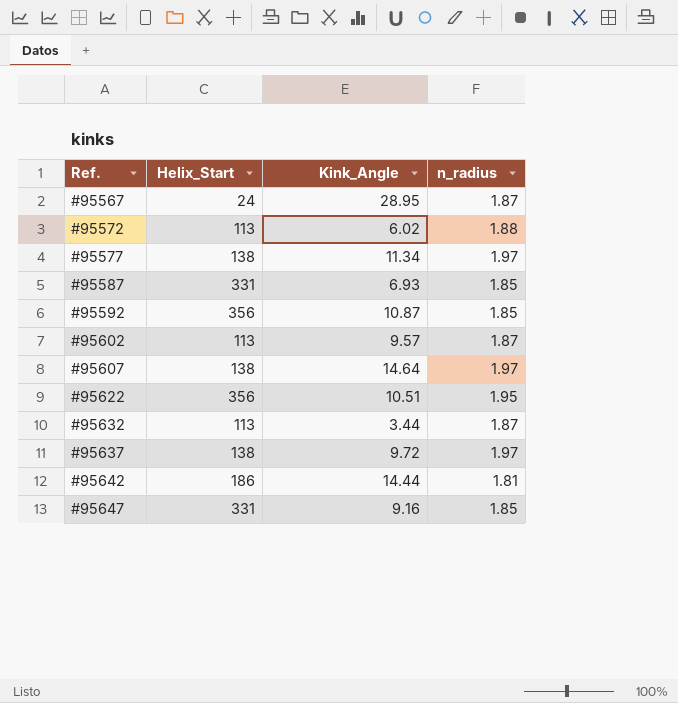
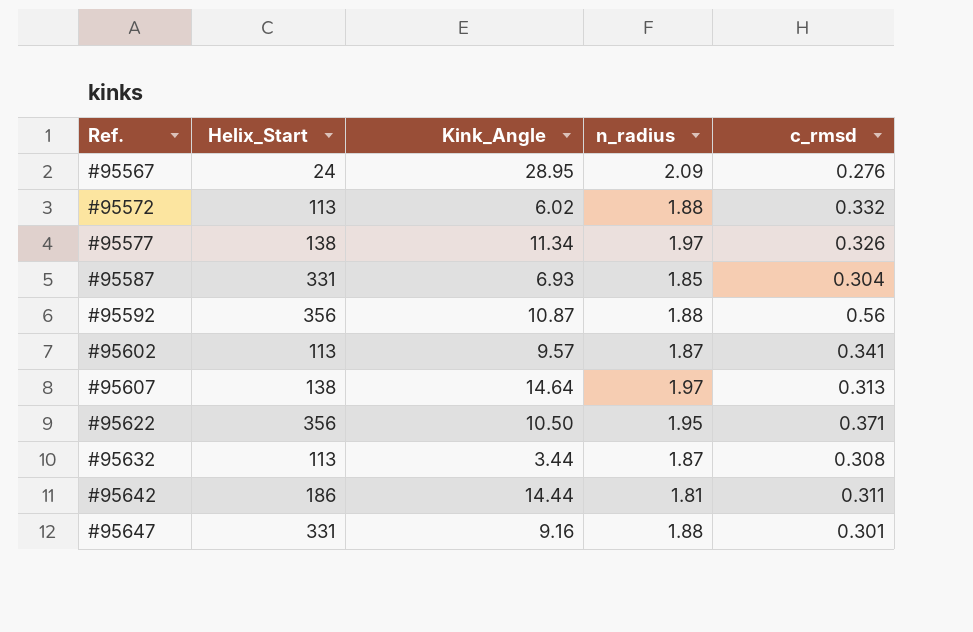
column c_rmsd | position: none -> 5
row #95637: 138 | 9.72 | 1.97 -> none
#95567 | n_radius: 1.87 -> 2.09
#95592 | n_radius: 1.85 -> 1.88
#95622 | Kink_Angle: 10.51 -> 10.50
#95647 | n_radius: 1.85 -> 1.88

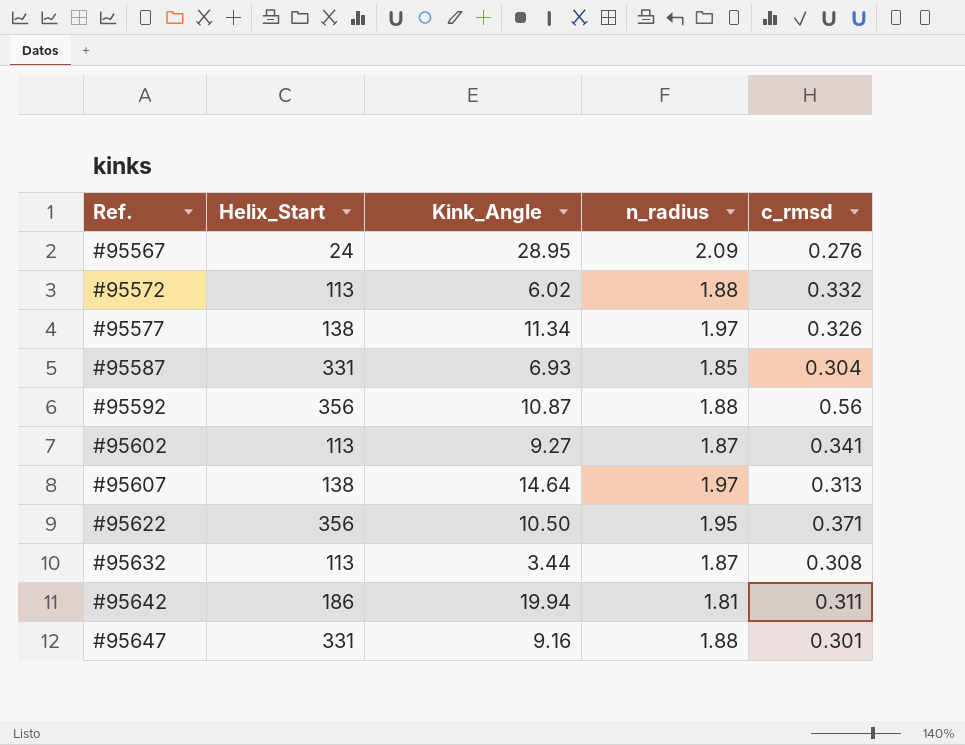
#95602 | Kink_Angle: 9.57 -> 9.27
#95642 | Kink_Angle: 14.44 -> 19.94

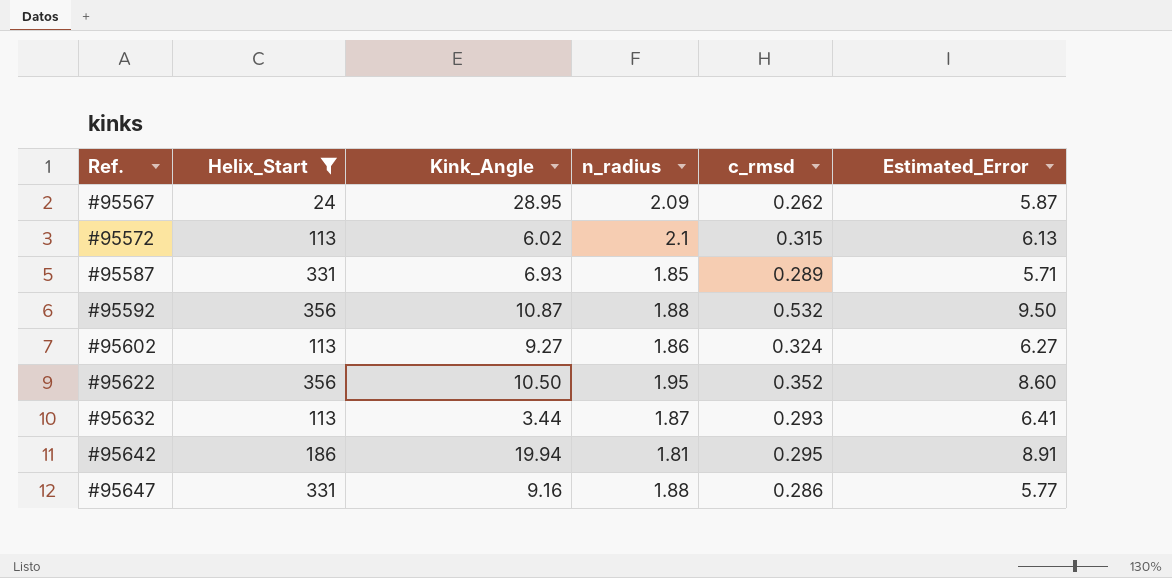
filter: none -> Helix_Start != 138
column Estimated_Error | position: none -> 6
#95567 | c_rmsd: 0.276 -> 0.262
#95572 | n_radius: 1.88 -> 2.1
#95572 | c_rmsd: 0.332 -> 0.315
#95587 | c_rmsd: 0.304 -> 0.289
#95592 | c_rmsd: 0.56 -> 0.532
#95602 | n_radius: 1.87 -> 1.86
#95602 | c_rmsd: 0.341 -> 0.324
#95622 | c_rmsd: 0.371 -> 0.352
#95632 | c_rmsd: 0.308 -> 0.293
#95642 | c_rmsd: 0.311 -> 0.295
#95647 | c_rmsd: 0.301 -> 0.286

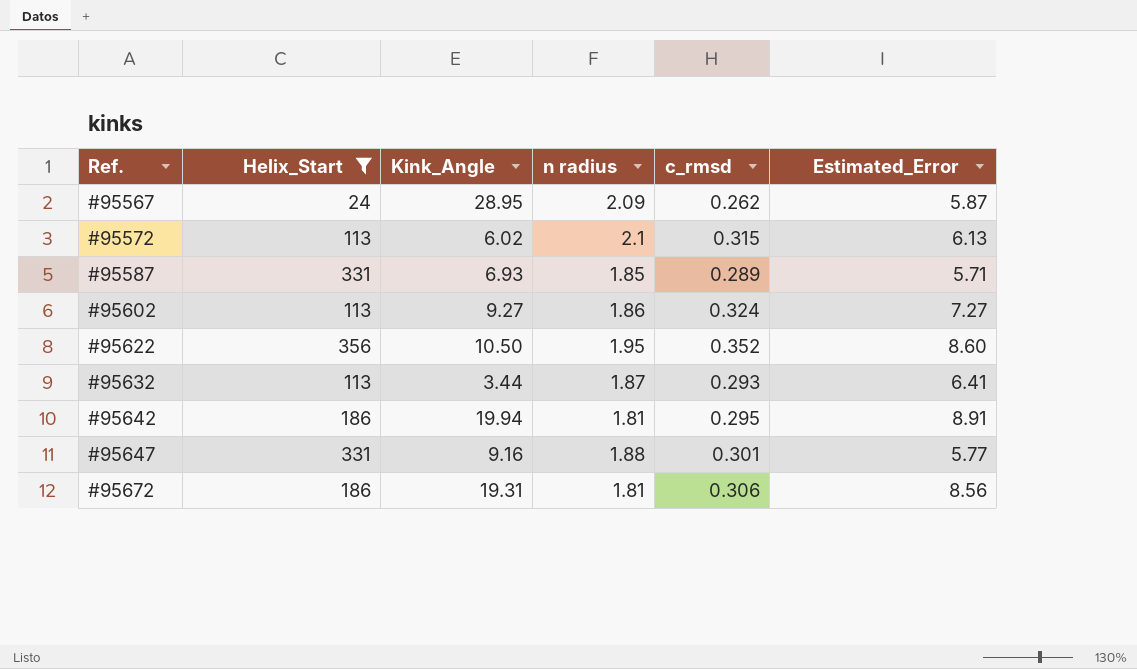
column name: n_radius -> n radius
row #95592: 356 | 10.87 | 1.88 | 0.532 | 9.50 -> none
#95602 | Estimated_Error: 6.27 -> 7.27
#95647 | c_rmsd: 0.286 -> 0.301
row #95672: none -> 186 | 19.31 | 1.81 | 0.306 | 8.56

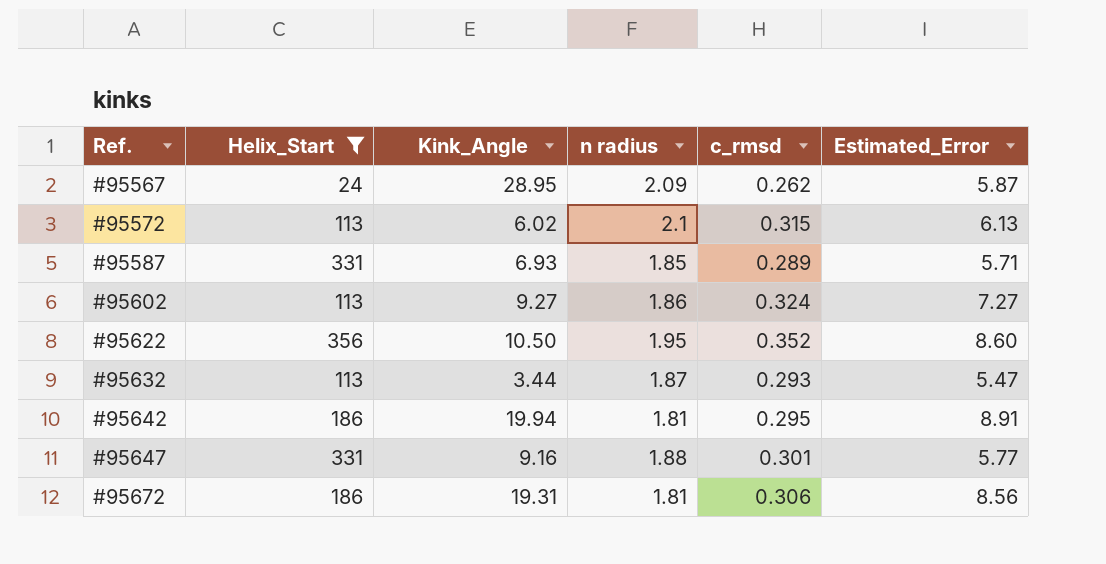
#95632 | Estimated_Error: 6.41 -> 5.47

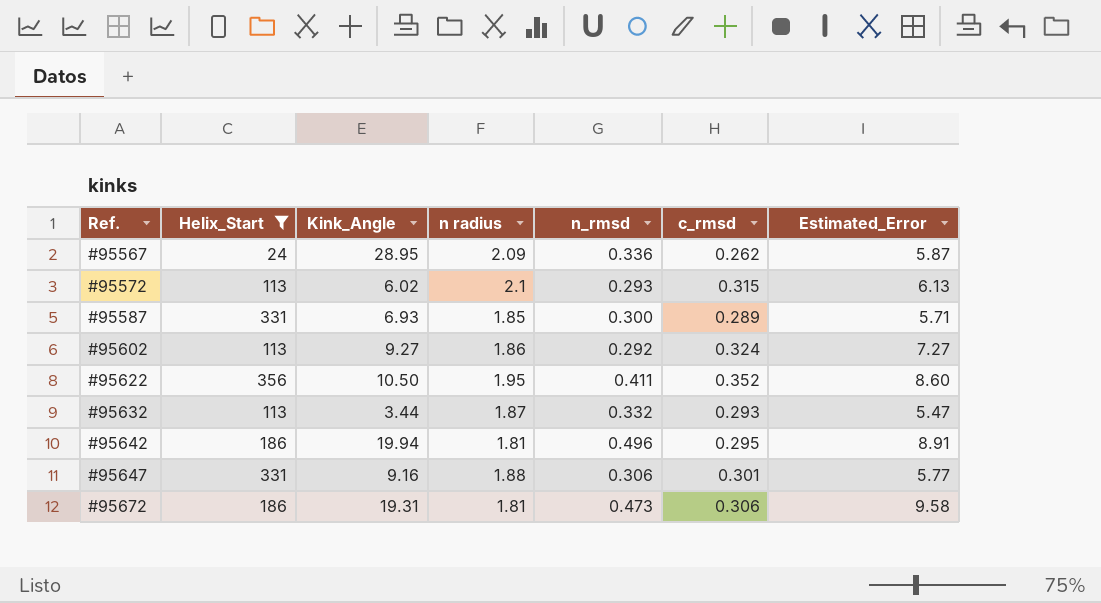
column n_rmsd | position: none -> 5
#95672 | Estimated_Error: 8.56 -> 9.58

